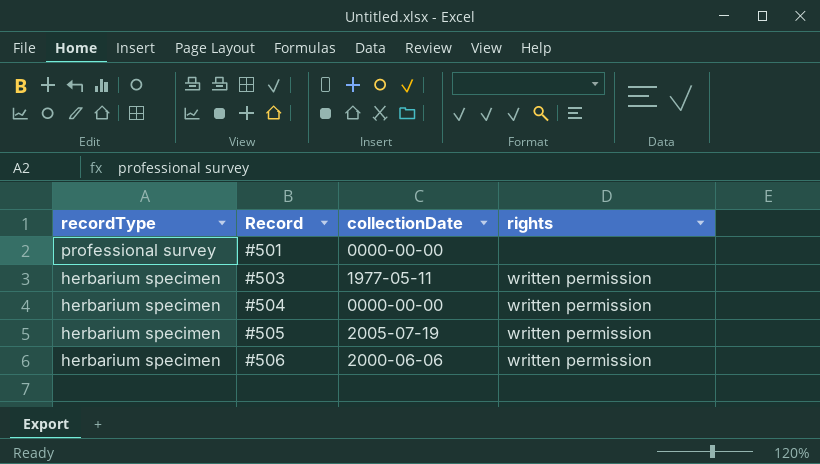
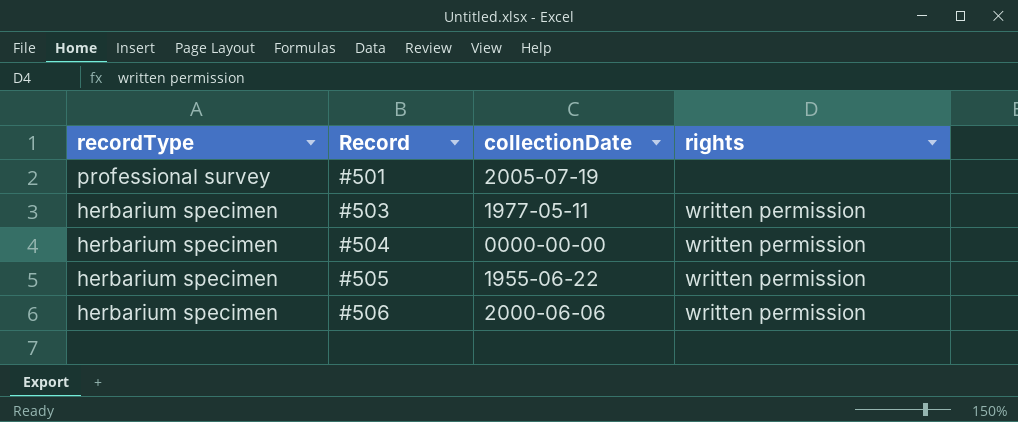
#501 | collectionDate: 0000-00-00 -> 2005-07-19
#505 | collectionDate: 2005-07-19 -> 1955-06-22

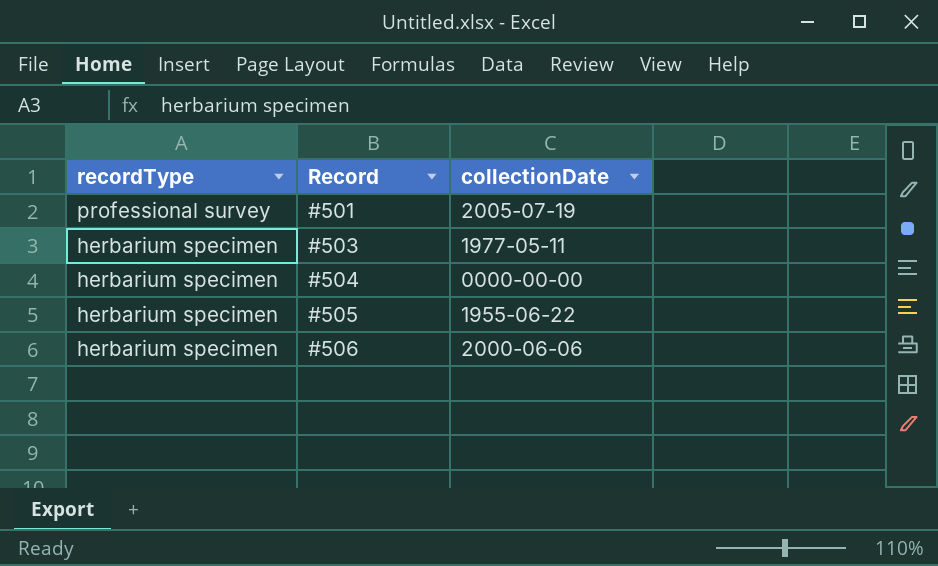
column rights | position: 4 -> none

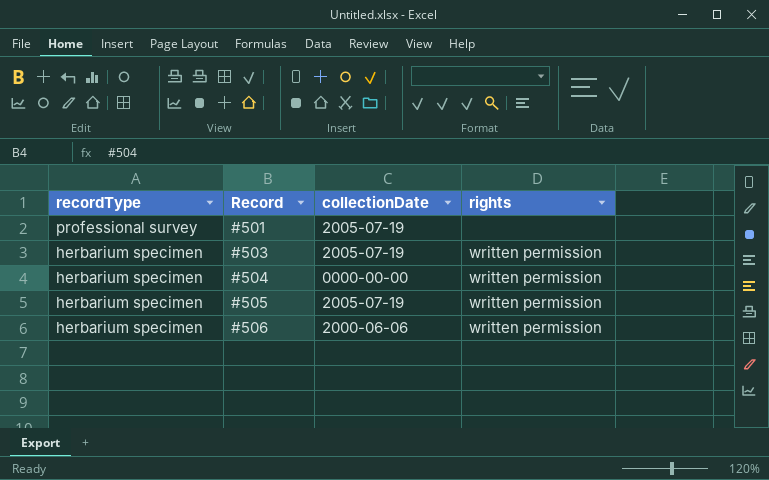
column rights | position: none -> 4
#503 | collectionDate: 1977-05-11 -> 2005-07-19
#505 | collectionDate: 1955-06-22 -> 2005-07-19

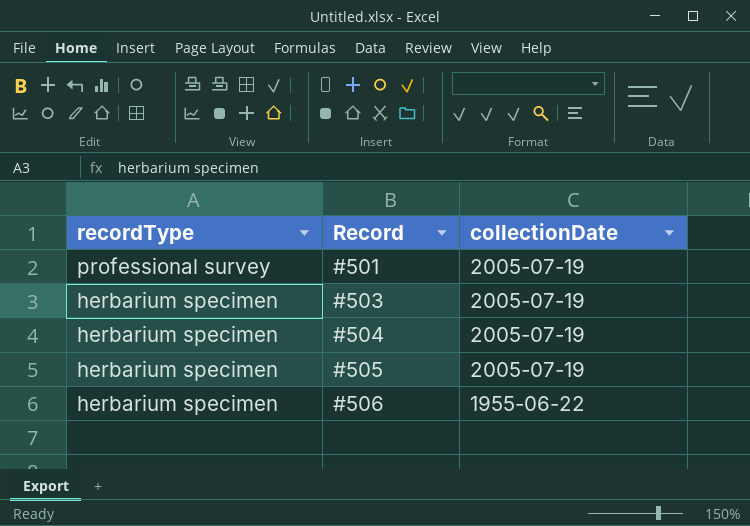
column rights | position: 4 -> none
#504 | collectionDate: 0000-00-00 -> 2005-07-19
#506 | collectionDate: 2000-06-06 -> 1955-06-22

